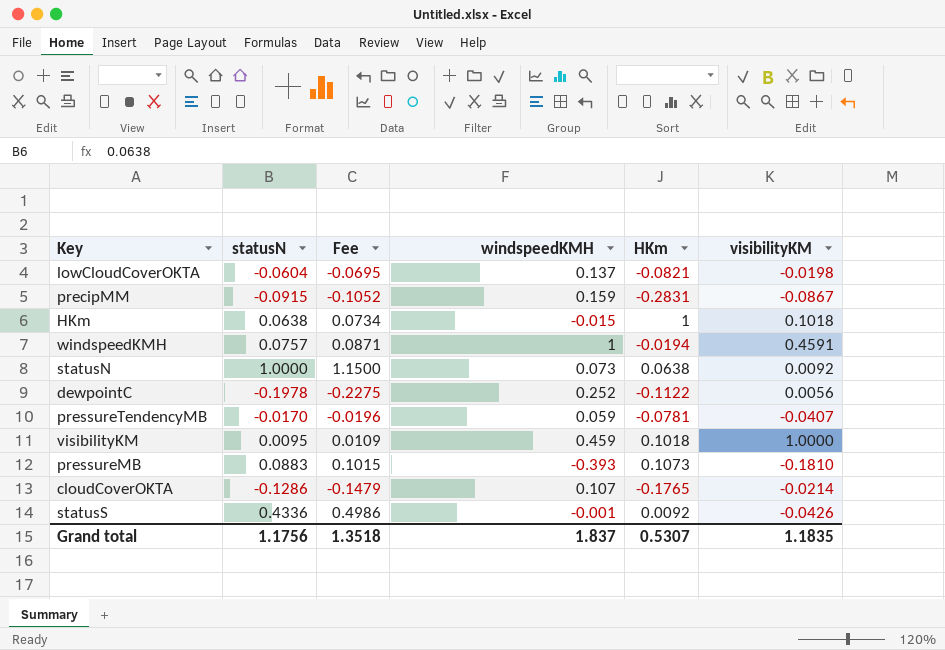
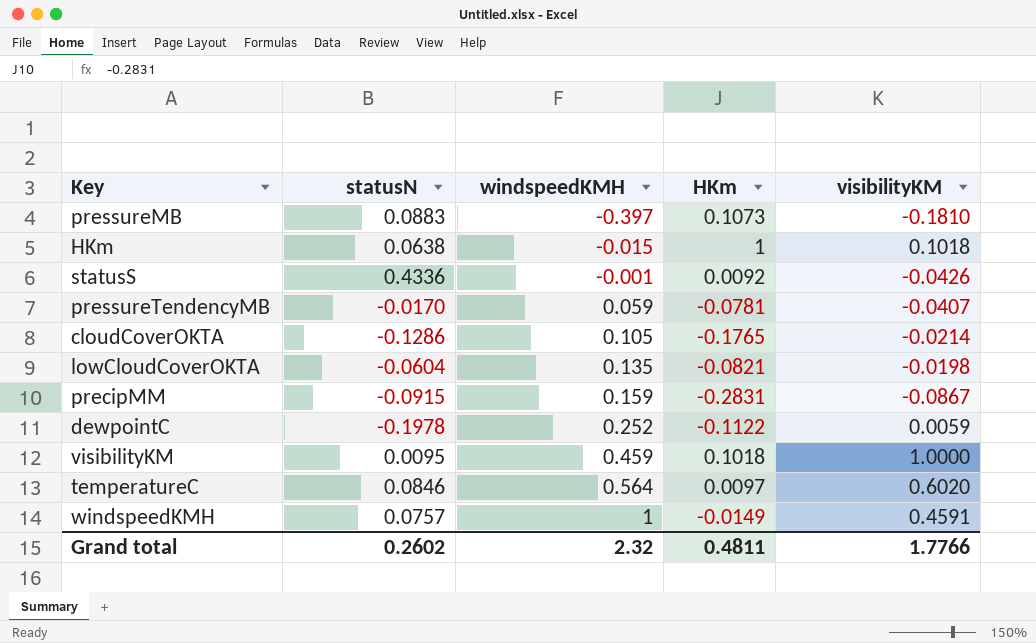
row order: none -> windspeedKMH ascending
column Fee | formula: [statusN] * 1.15 -> none
row statusN: 1.0000 | 1.1500 | 0.073 | 0.0638 | 0.0092 -> none
pressureMB | windspeedKMH: -0.393 -> -0.397
cloudCoverOKTA | windspeedKMH: 0.107 -> 0.105
lowCloudCoverOKTA | windspeedKMH: 0.137 -> 0.135
dewpointC | visibilityKM: 0.0056 -> 0.0059
row temperatureC: none -> 0.0846 | 0.564 | 0.0097 | 0.6020
windspeedKMH | HKm: -0.0194 -> -0.0149
Grand total | statusN: 1.1756 -> 0.2602
Grand total | windspeedKMH: 1.837 -> 2.32
Grand total | HKm: 0.5307 -> 0.4811
Grand total | visibilityKM: 1.1835 -> 1.7766

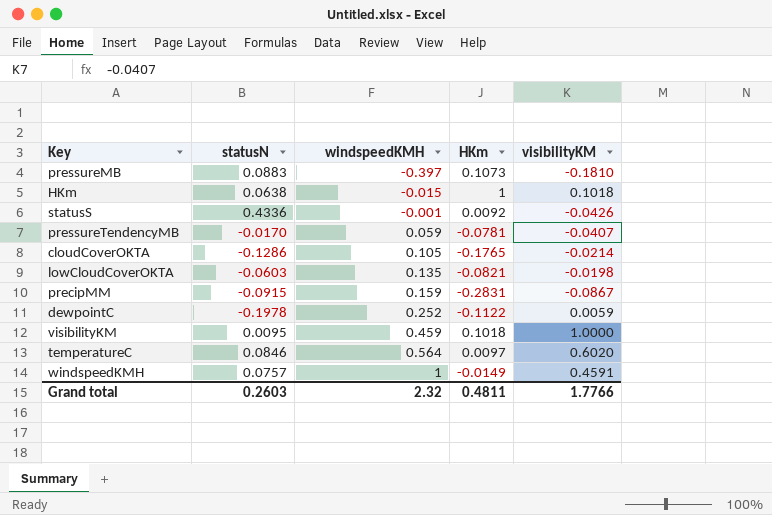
lowCloudCoverOKTA | statusN: -0.0604 -> -0.0603
Grand total | statusN: 0.2602 -> 0.2603

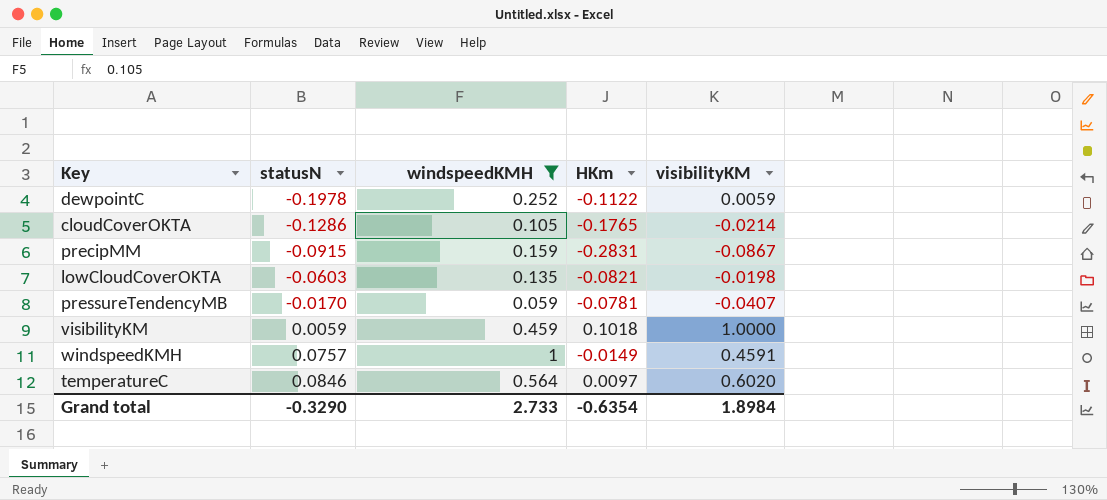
filter: none -> windspeedKMH >= 0.059
row order: windspeedKMH ascending -> statusN ascending
visibilityKM | statusN: 0.0095 -> 0.0059
Grand total | statusN: 0.2603 -> -0.3290
Grand total | windspeedKMH: 2.32 -> 2.733
Grand total | HKm: 0.4811 -> -0.6354
Grand total | visibilityKM: 1.7766 -> 1.8984

